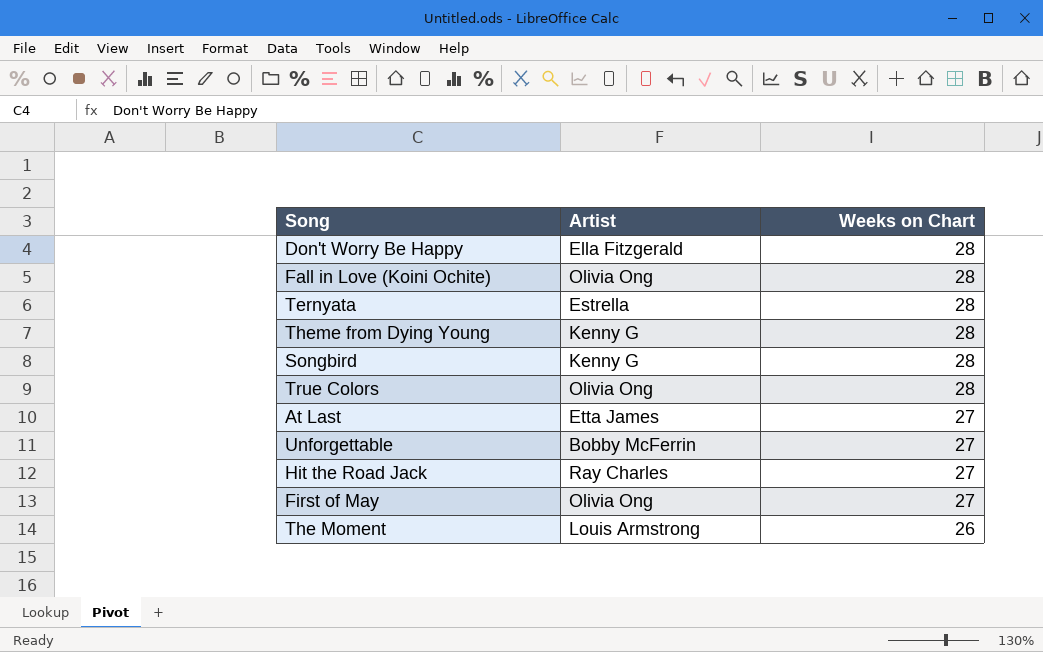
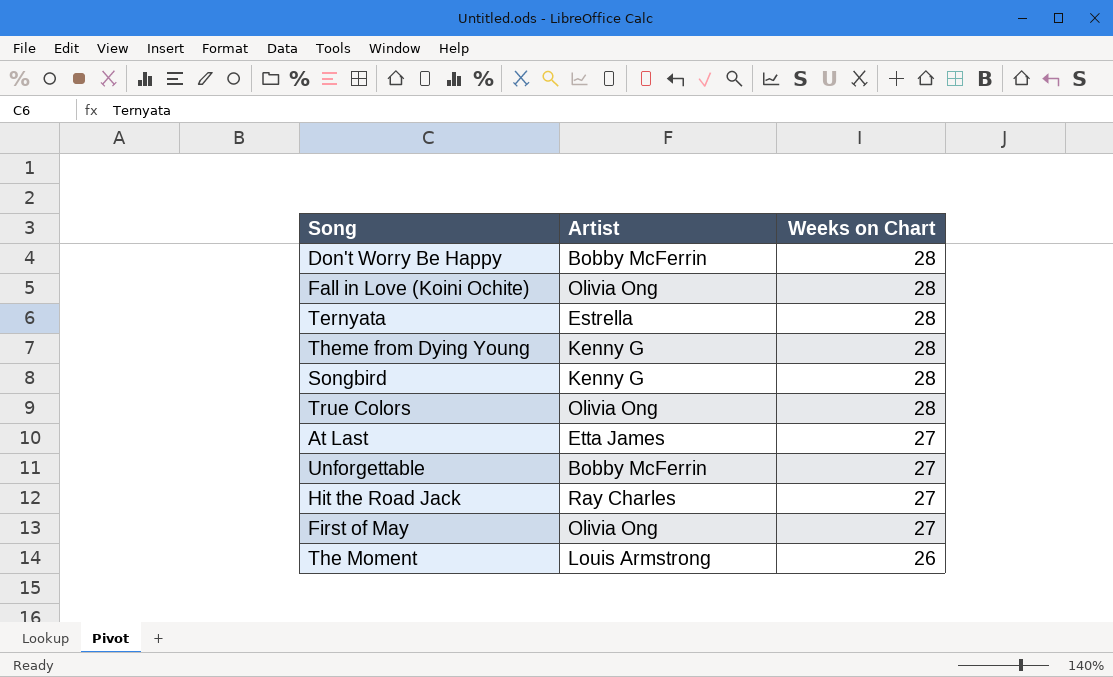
Don't Worry Be Happy | Artist: Ella Fitzgerald -> Bobby McFerrin

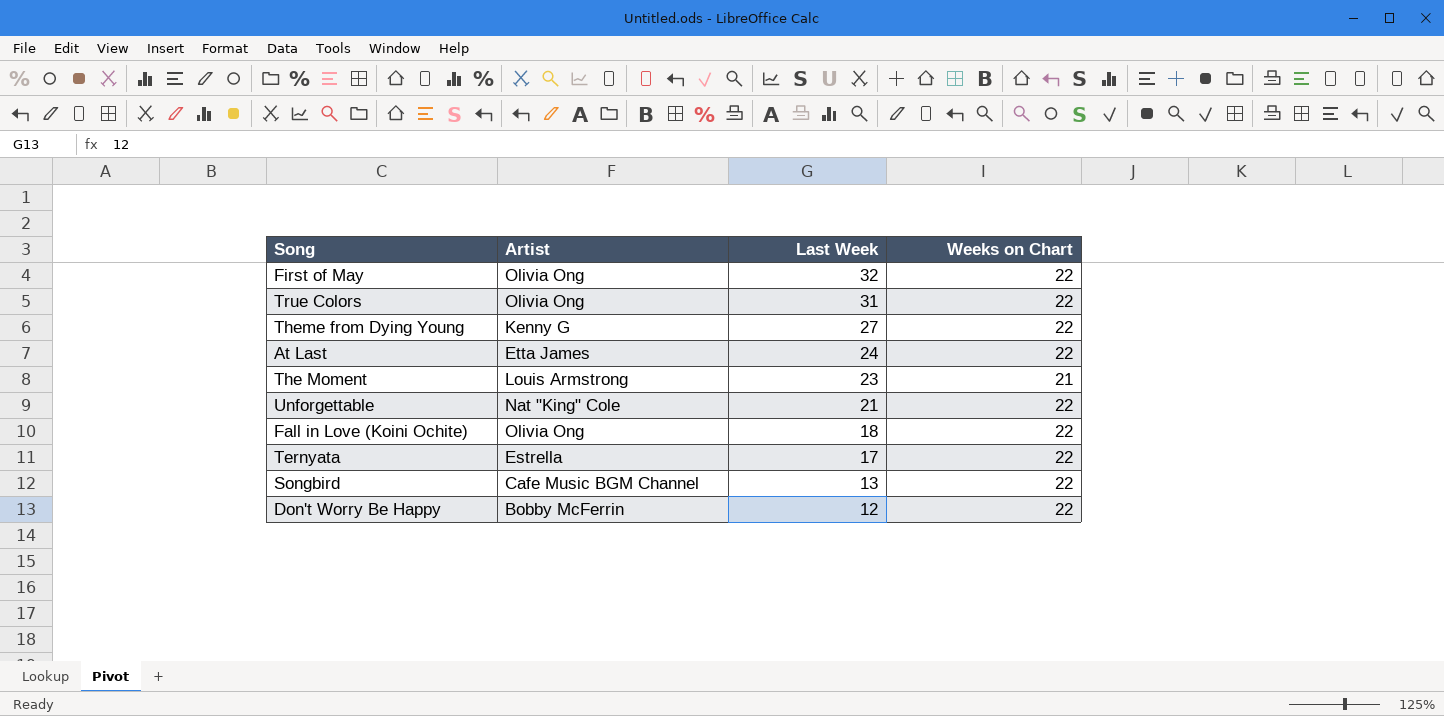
row order: Weeks on Chart descending -> Last Week descending
column Last Week | position: none -> 3
row Hit the Road Jack: Ray Charles | 27 -> none
First of May | Weeks on Chart: 27 -> 22
True Colors | Weeks on Chart: 28 -> 22
Theme from Dying Young | Weeks on Chart: 28 -> 22
At Last | Weeks on Chart: 27 -> 22
The Moment | Weeks on Chart: 26 -> 21
Unforgettable | Artist: Bobby McFerrin -> Nat "King" Cole
Unforgettable | Weeks on Chart: 27 -> 22
Fall in Love (Koini Ochite) | Weeks on Chart: 28 -> 22
Ternyata | Weeks on Chart: 28 -> 22
Songbird | Artist: Kenny G -> Cafe Music BGM Channel
Songbird | Weeks on Chart: 28 -> 22
Don't Worry Be Happy | Weeks on Chart: 28 -> 22

